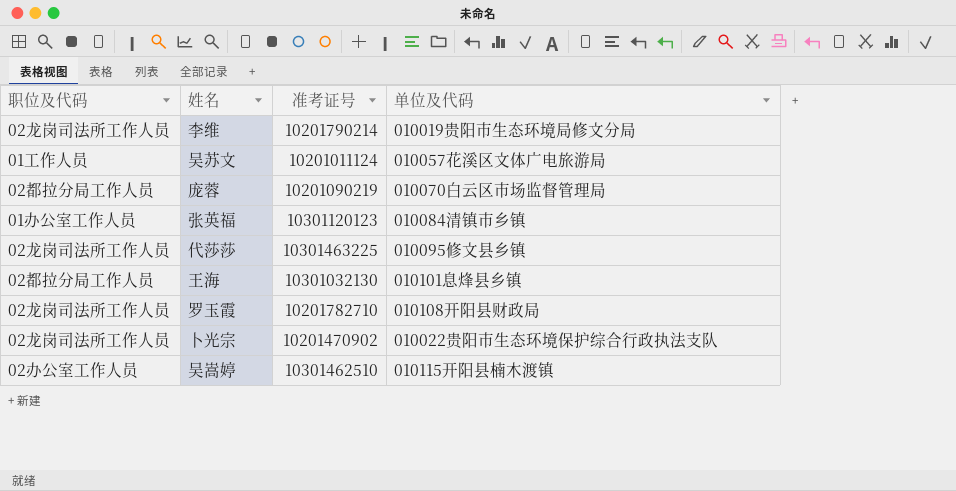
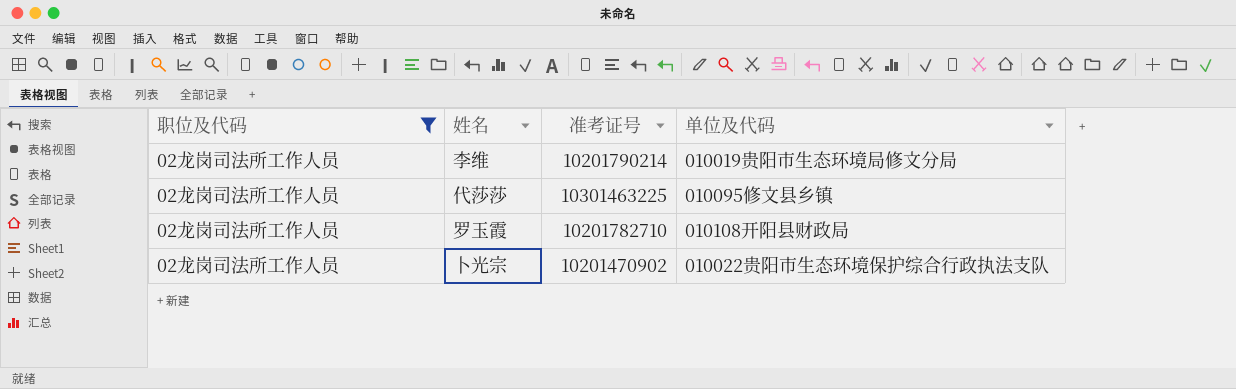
filter: none -> 职位及代码 = 02龙岗司法所工作人员

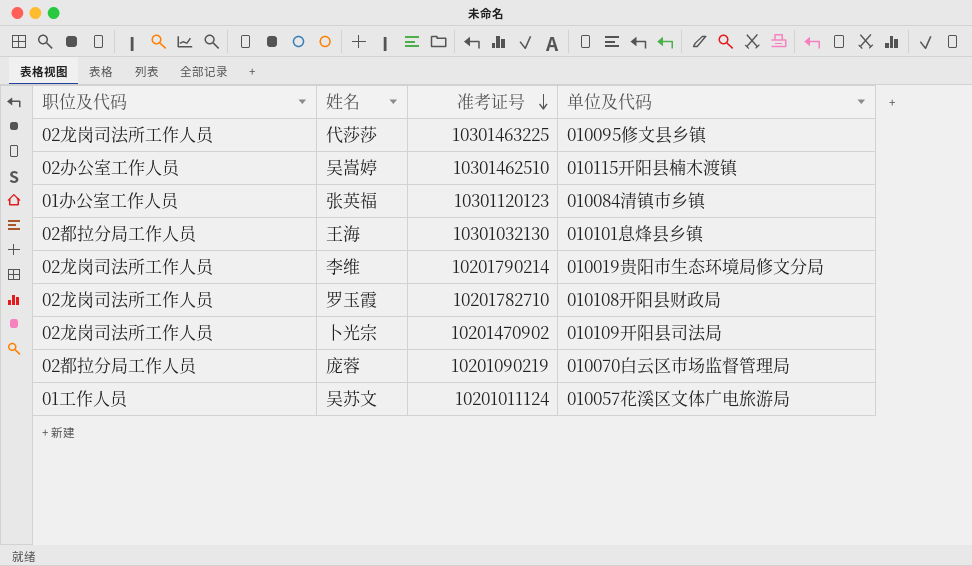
filter: 职位及代码 = 02龙岗司法所工作人员 -> none
row order: none -> 准考证号 descending
卜光宗 | 单位及代码: 010022贵阳市生态环境保护综合行政执法支队 -> 010109开阳县司法局

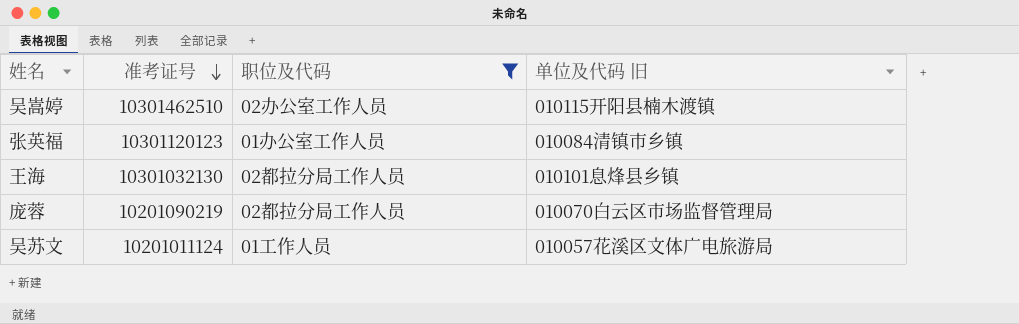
filter: none -> 职位及代码 != 02龙岗司法所工作人员
column 职位及代码 | position: 1 -> 3
column name: 单位及代码 -> 单位及代码 旧

